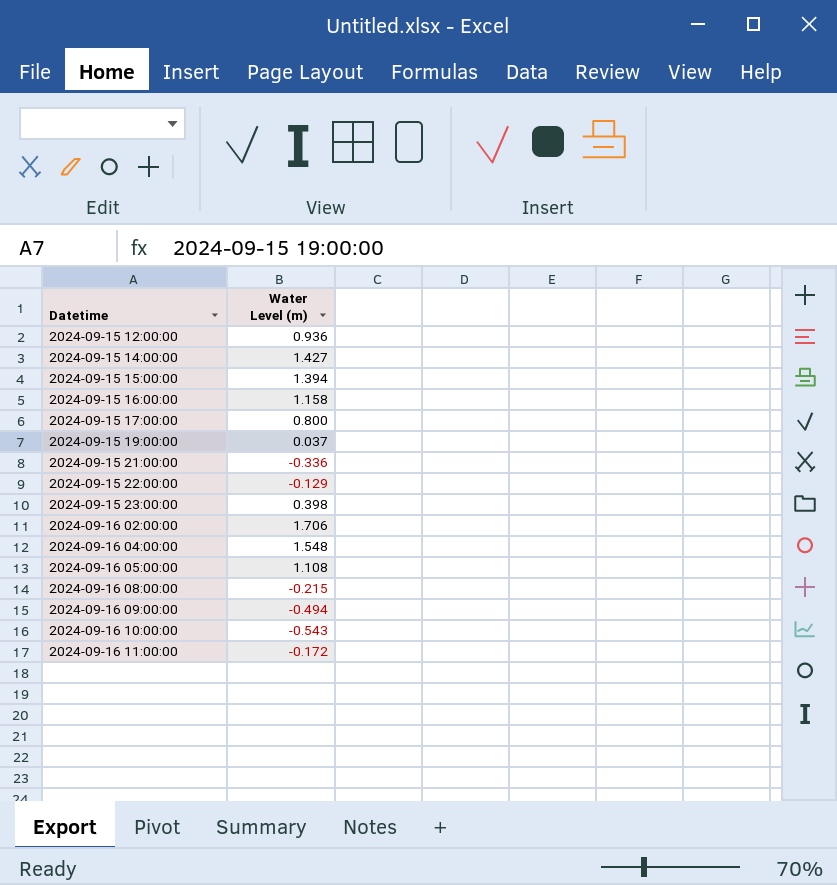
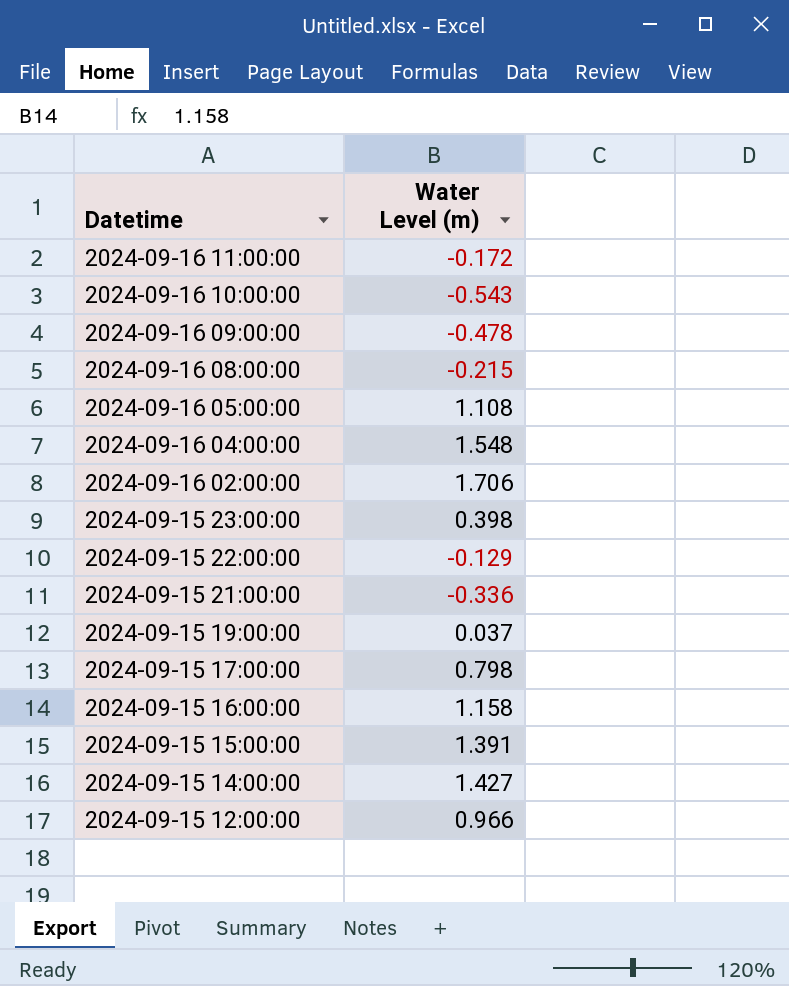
row order: Datetime ascending -> Datetime descending
2024-09-16 09:00:00 | Water Level (m): -0.494 -> -0.478
2024-09-15 17:00:00 | Water Level (m): 0.800 -> 0.798
2024-09-15 15:00:00 | Water Level (m): 1.394 -> 1.391
2024-09-15 12:00:00 | Water Level (m): 0.936 -> 0.966

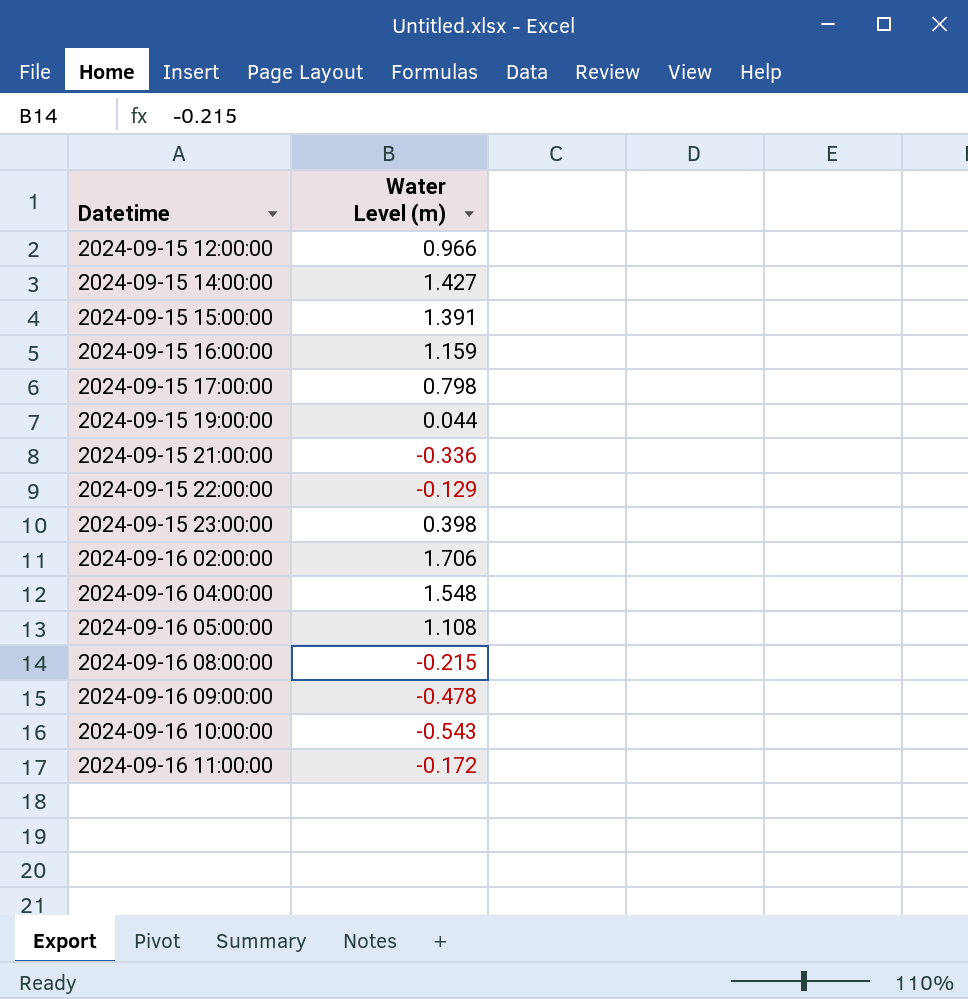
row order: Datetime descending -> Datetime ascending
2024-09-15 16:00:00 | Water Level (m): 1.158 -> 1.159
2024-09-15 19:00:00 | Water Level (m): 0.037 -> 0.044

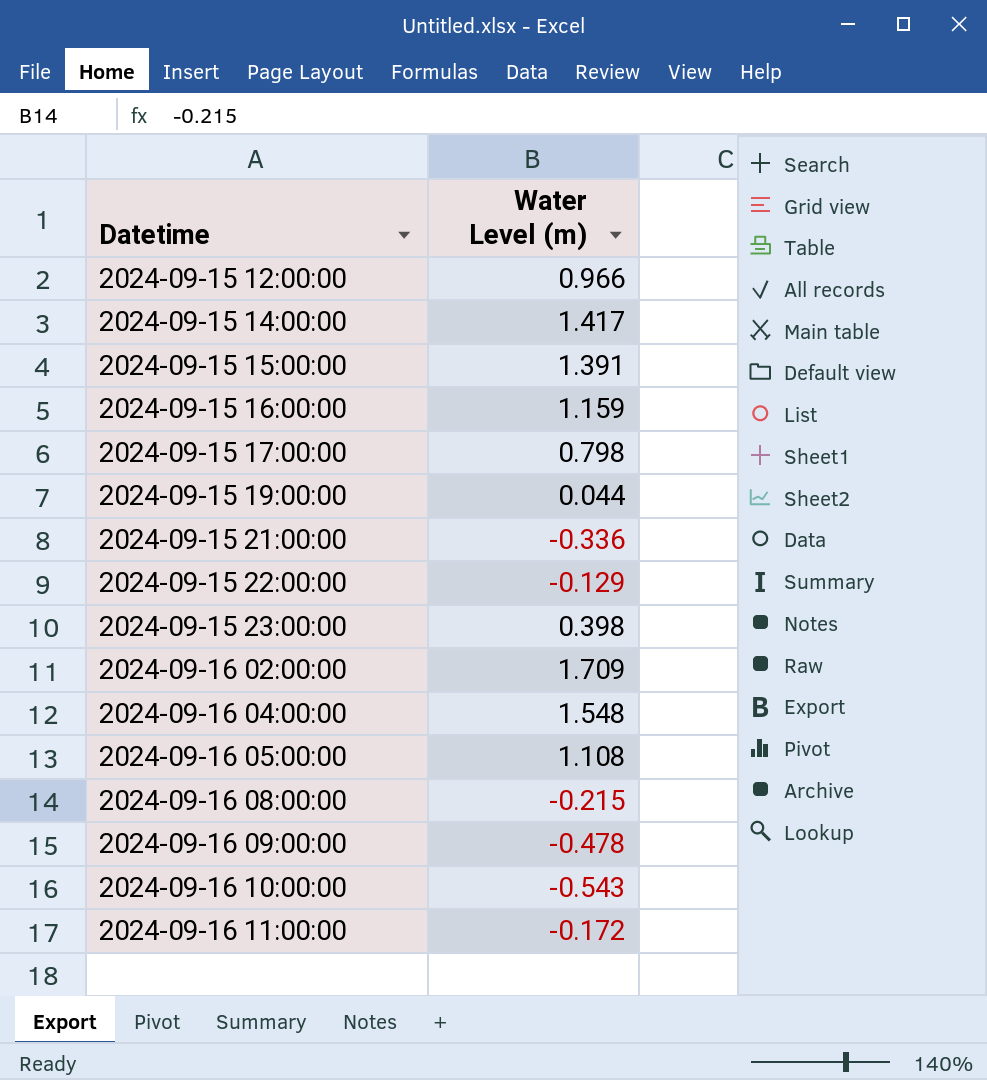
2024-09-15 14:00:00 | Water Level (m): 1.427 -> 1.417
2024-09-16 02:00:00 | Water Level (m): 1.706 -> 1.709

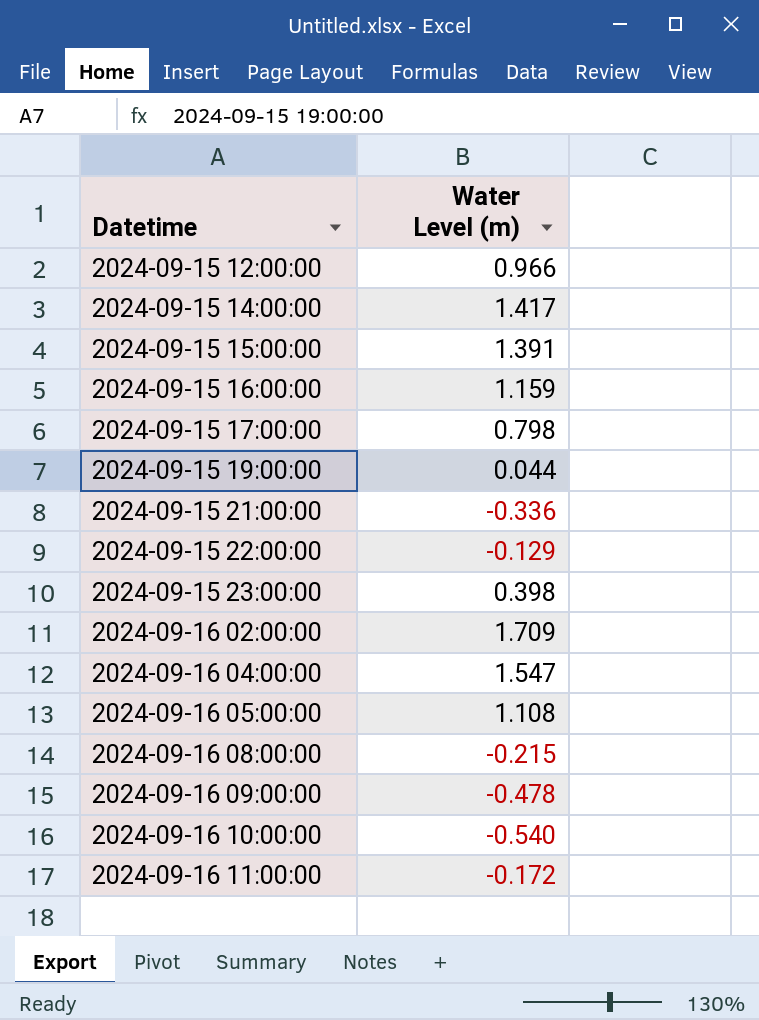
2024-09-16 04:00:00 | Water Level (m): 1.548 -> 1.547
2024-09-16 10:00:00 | Water Level (m): -0.543 -> -0.540

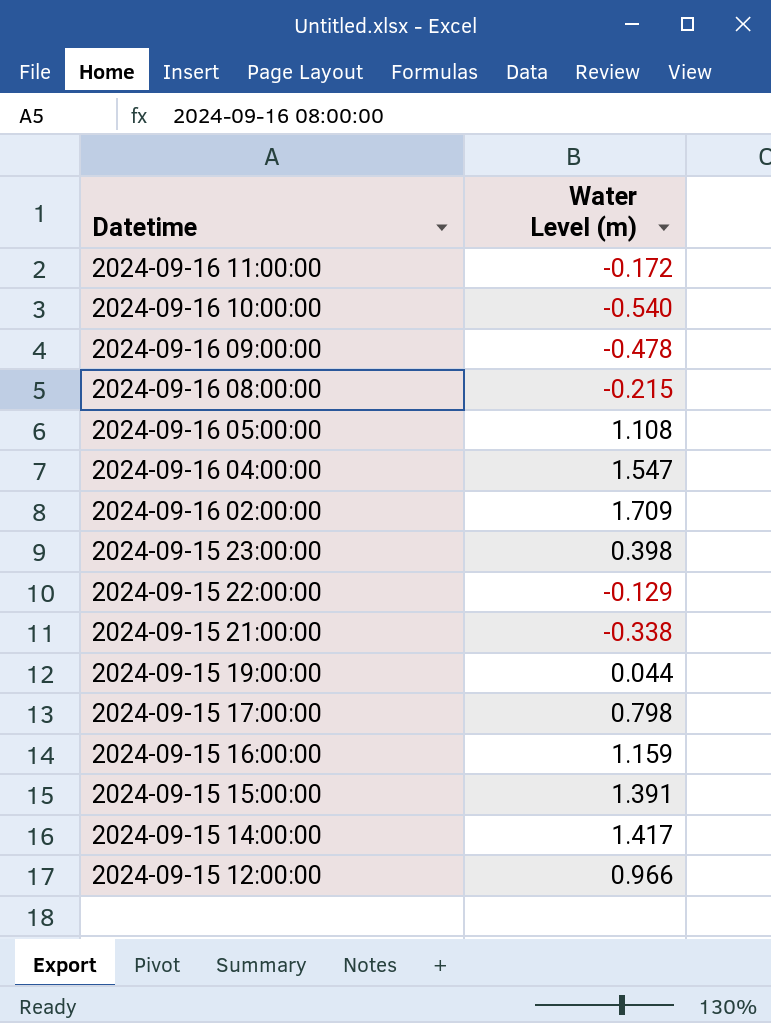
row order: Datetime ascending -> Datetime descending
2024-09-15 21:00:00 | Water Level (m): -0.336 -> -0.338

